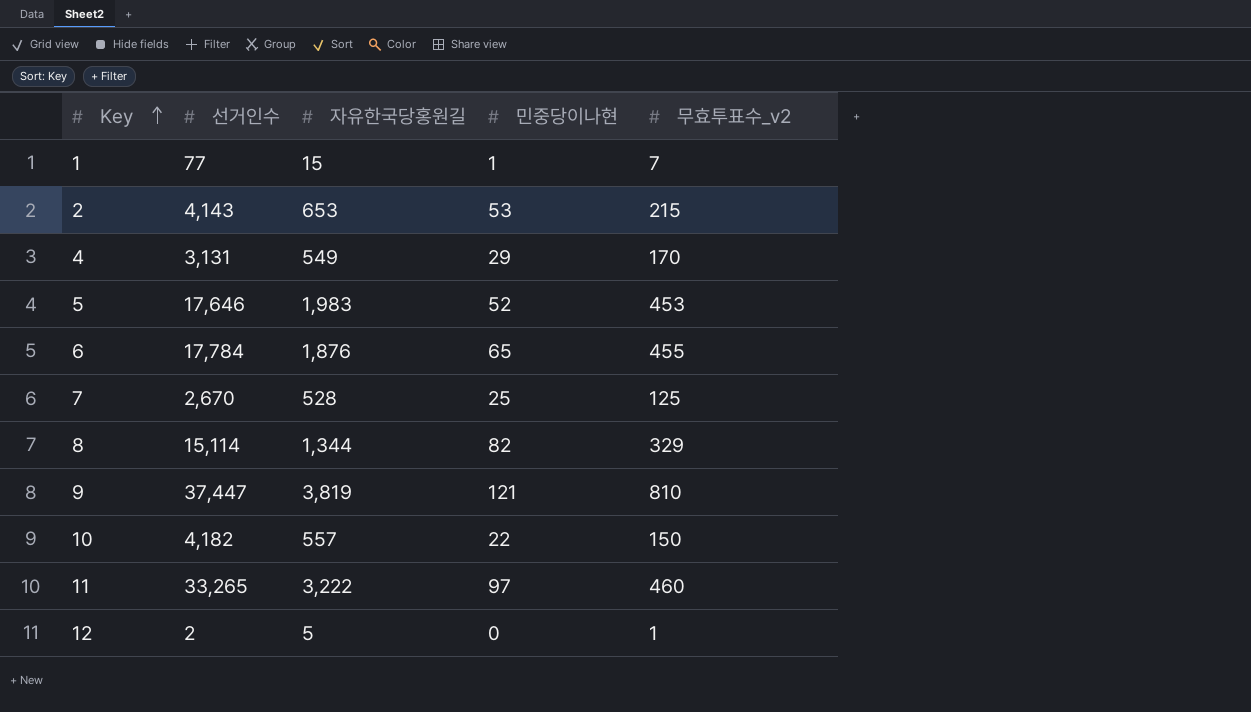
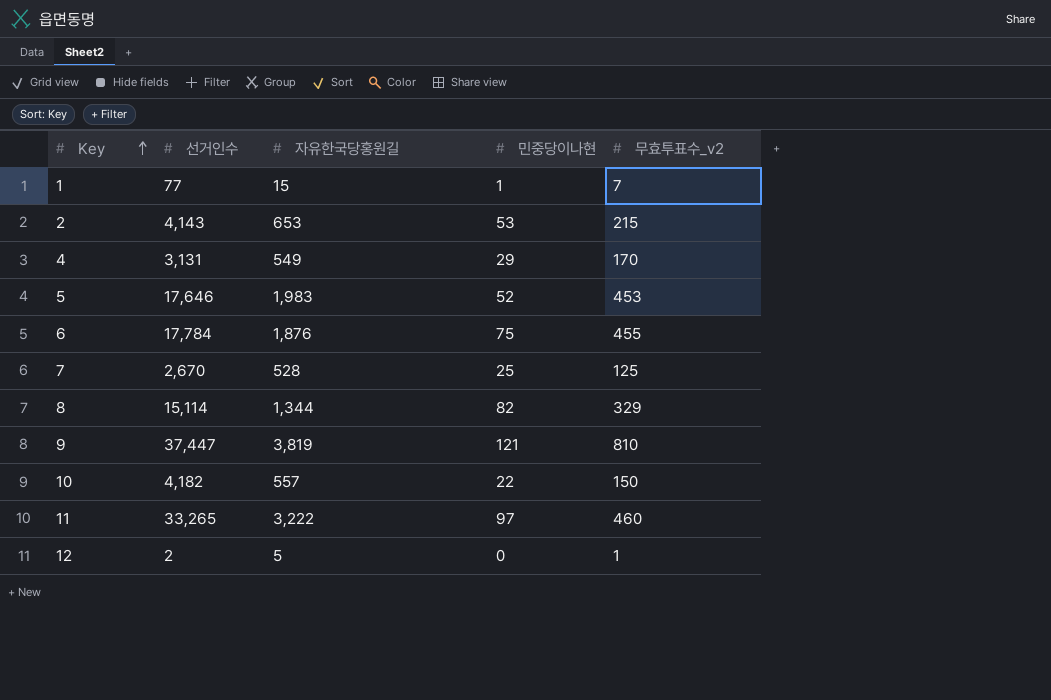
6 | 민중당이나현: 65 -> 75

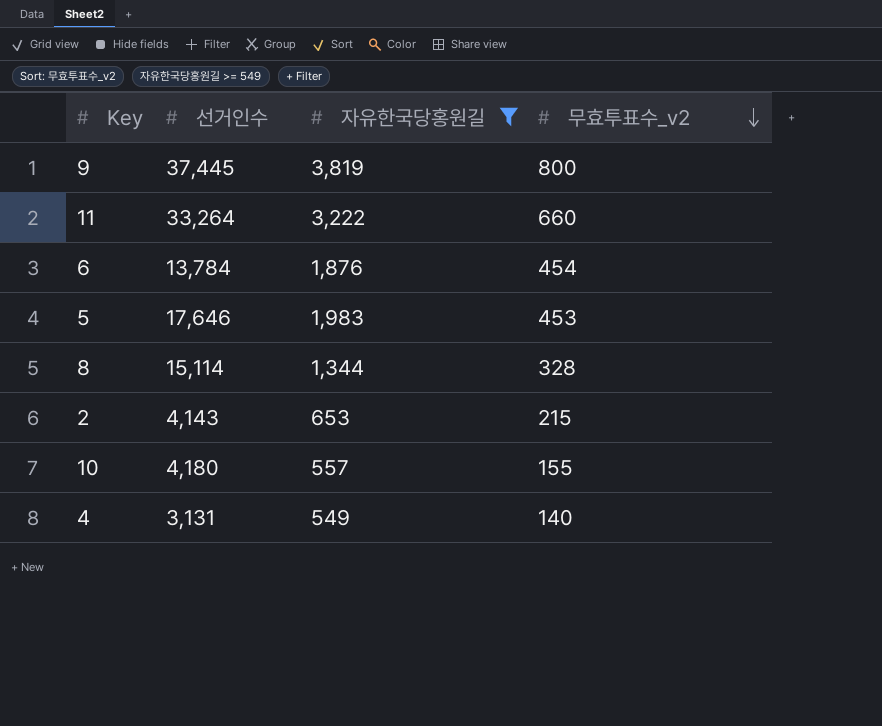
filter: none -> 자유한국당홍원길 >= 549
row order: Key ascending -> 무효투표수_v2 descending
column 민중당이나현 | position: 4 -> none
9 | 선거인수: 37,447 -> 37,445
9 | 무효투표수_v2: 810 -> 800
11 | 선거인수: 33,265 -> 33,264
11 | 무효투표수_v2: 460 -> 660
6 | 선거인수: 17,784 -> 13,784
6 | 무효투표수_v2: 455 -> 454
8 | 무효투표수_v2: 329 -> 328
10 | 선거인수: 4,182 -> 4,180
10 | 무효투표수_v2: 150 -> 155
4 | 무효투표수_v2: 170 -> 140

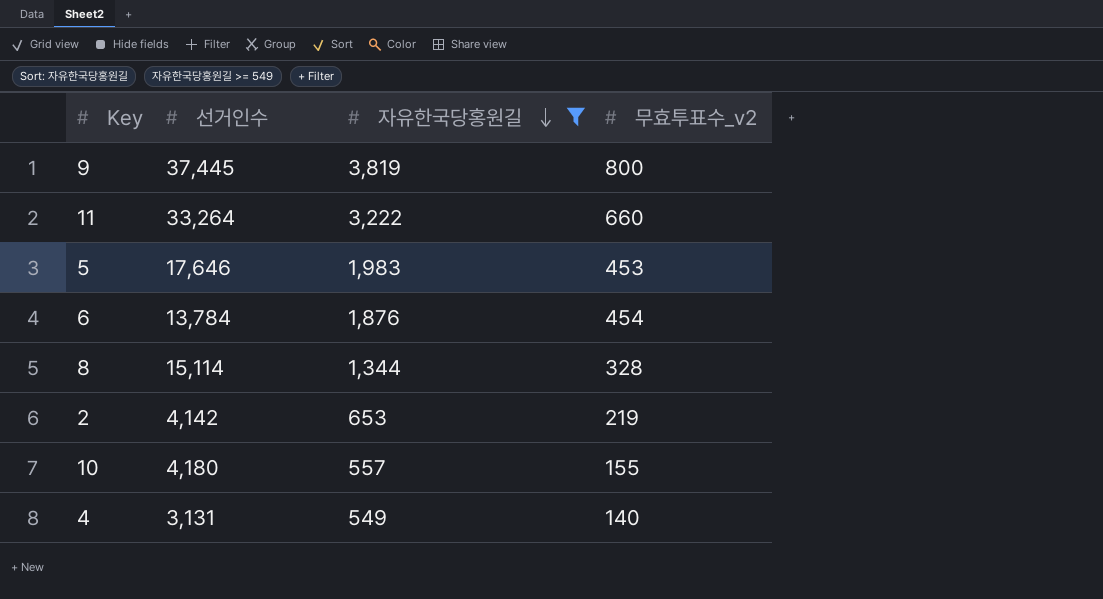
row order: 무효투표수_v2 descending -> 자유한국당홍원길 descending
2 | 선거인수: 4,143 -> 4,142
2 | 무효투표수_v2: 215 -> 219

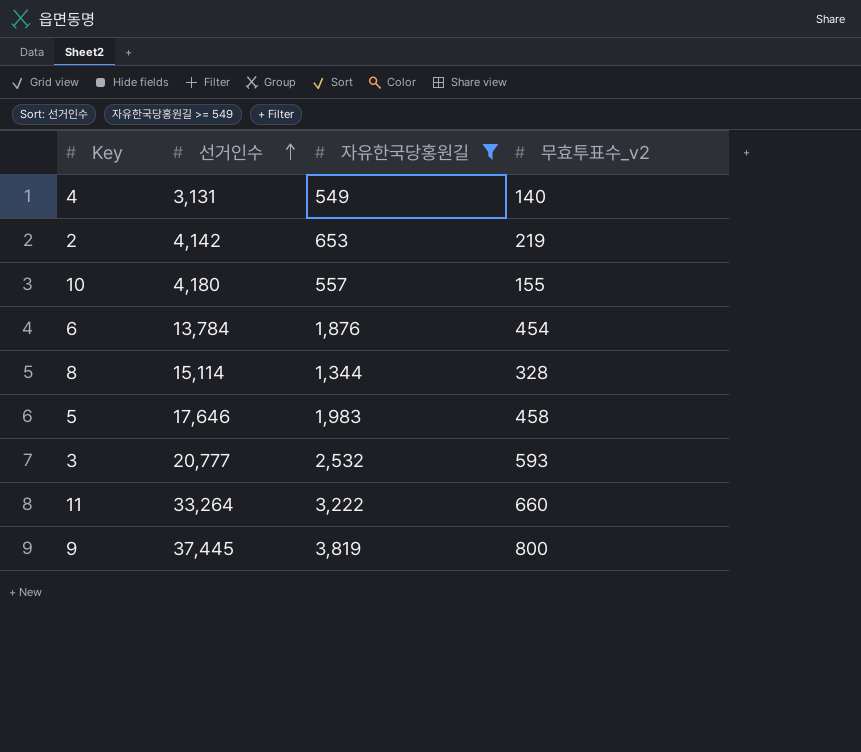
row order: 자유한국당홍원길 descending -> 선거인수 ascending
5 | 무효투표수_v2: 453 -> 458
row 3: none -> 20,777 | 2,532 | 593

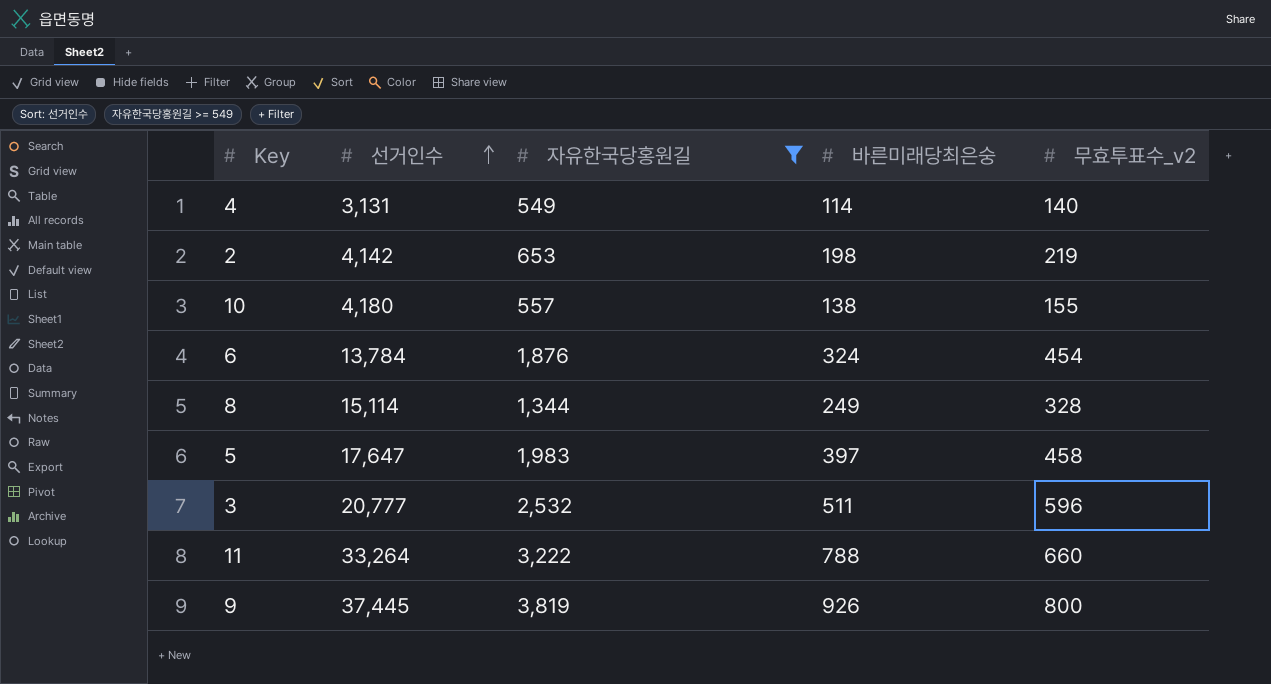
column 바른미래당최은숭 | position: none -> 4
5 | 선거인수: 17,646 -> 17,647
3 | 무효투표수_v2: 593 -> 596

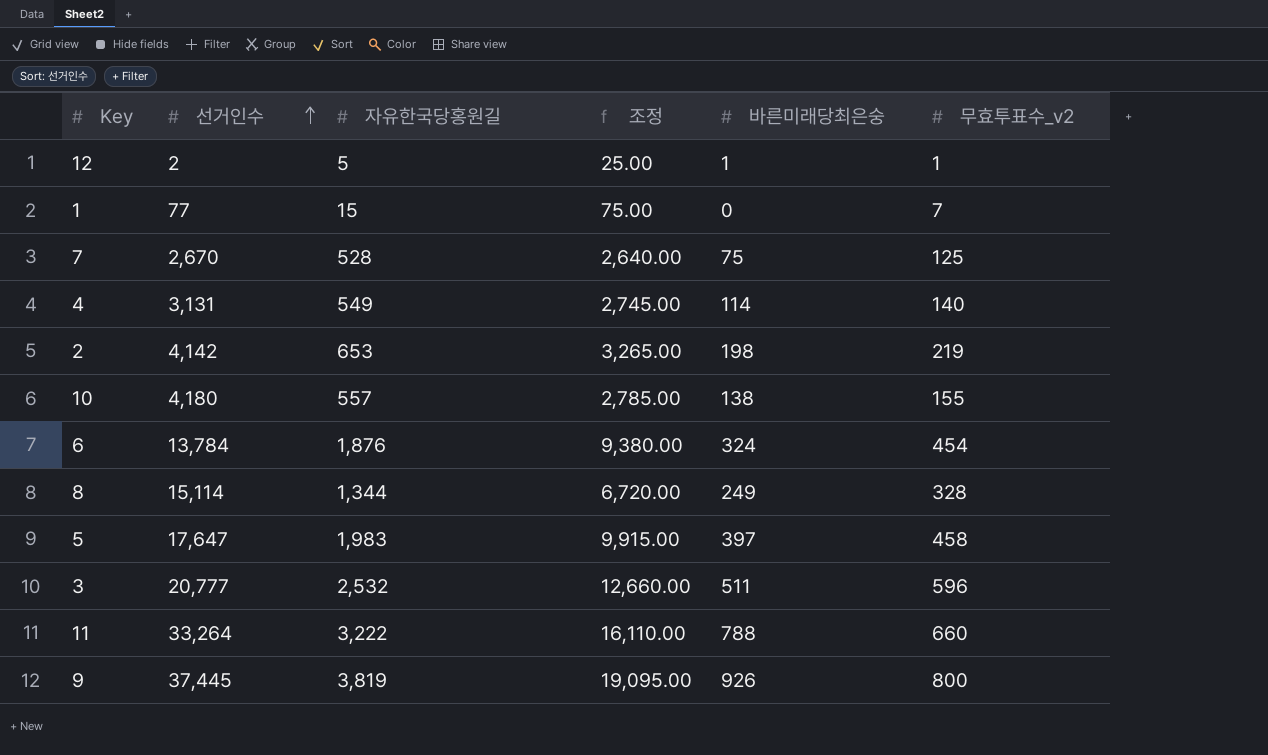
filter: 자유한국당홍원길 >= 549 -> none
column 조정 | formula: none -> [자유한국당홍원길] * 5

